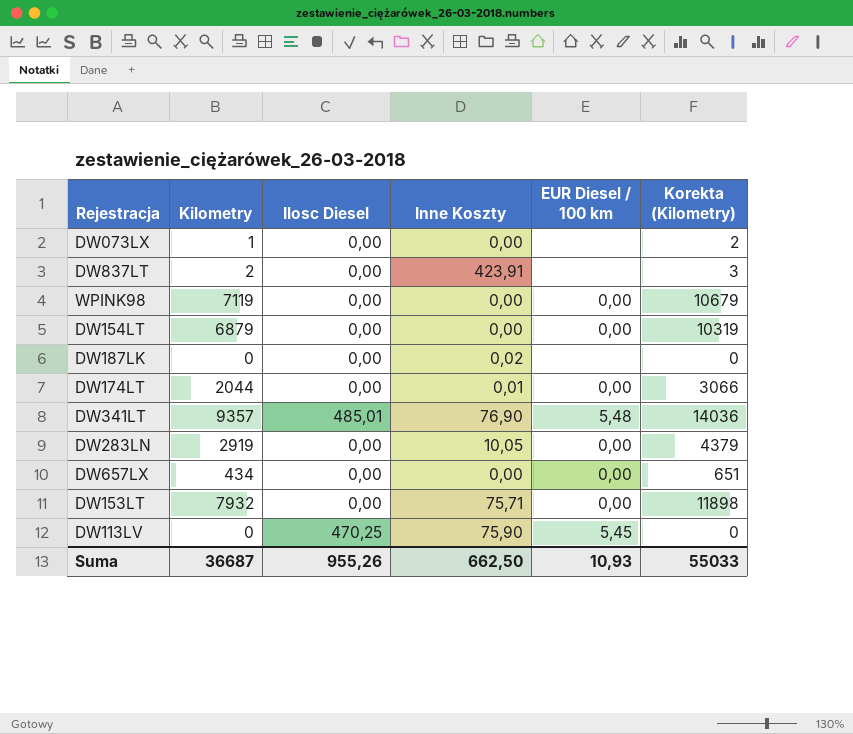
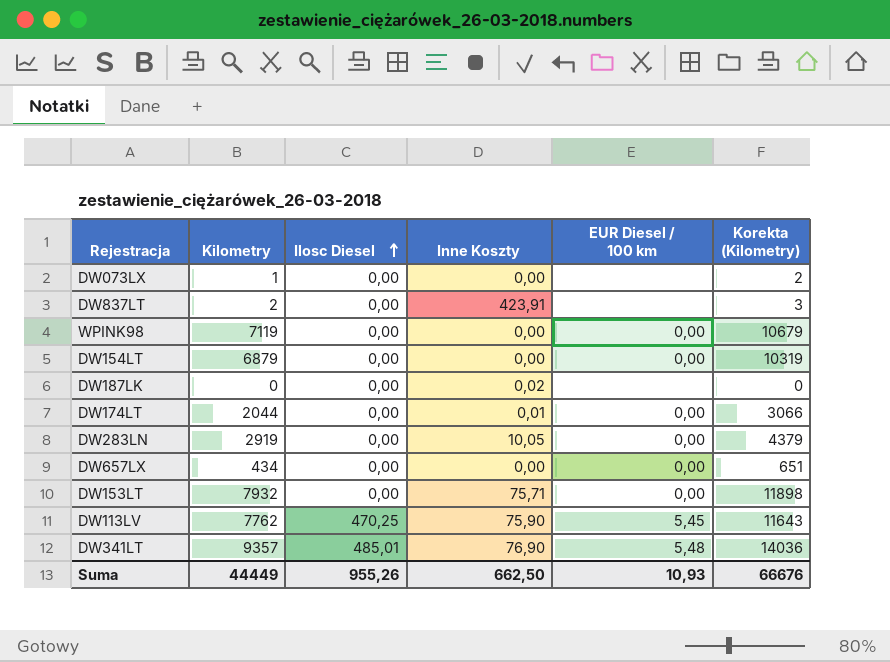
row order: none -> Ilosc Diesel ascending
DW113LV | Kilometry: 0 -> 7762
DW113LV | Korekta (Kilometry): 0 -> 11643
Suma | Kilometry: 36687 -> 44449
Suma | Korekta (Kilometry): 55033 -> 66676

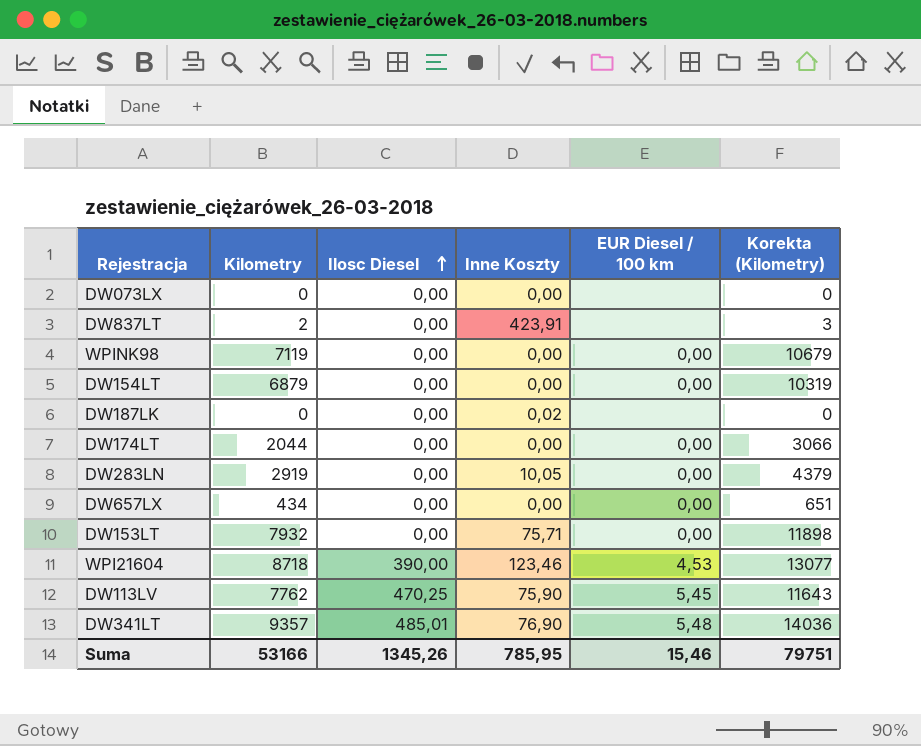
DW073LX | Kilometry: 1 -> 0
DW073LX | Korekta (Kilometry): 2 -> 0
DW174LT | Inne Koszty: 0,01 -> 0,00
row WPI21604: none -> 8718 | 390,00 | 123,46 | 4,53 | 13077
Suma | Kilometry: 44449 -> 53166
Suma | Ilosc Diesel: 955,26 -> 1345,26
Suma | Inne Koszty: 662,50 -> 785,95
Suma | EUR Diesel / 100 km: 10,93 -> 15,46
Suma | Korekta (Kilometry): 66676 -> 79751

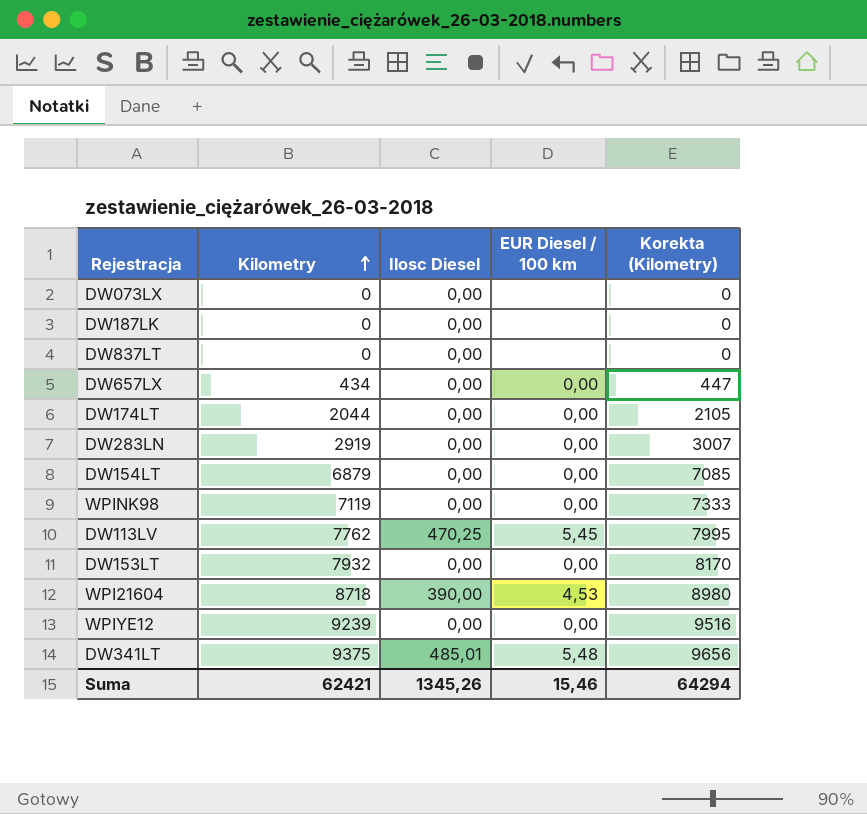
row order: Ilosc Diesel ascending -> Kilometry ascending
column Inne Koszty | position: 4 -> none
column Korekta (Kilometry) | formula: [Kilometry] * 1,5 -> [Kilometry] * 1,03
DW837LT | Kilometry: 2 -> 0
row WPIYE12: none -> 9239 | 0,00 | 0,00 | 9516
DW341LT | Kilometry: 9357 -> 9375
Suma | Kilometry: 53166 -> 62421
Suma | Korekta (Kilometry): 79751 -> 64294

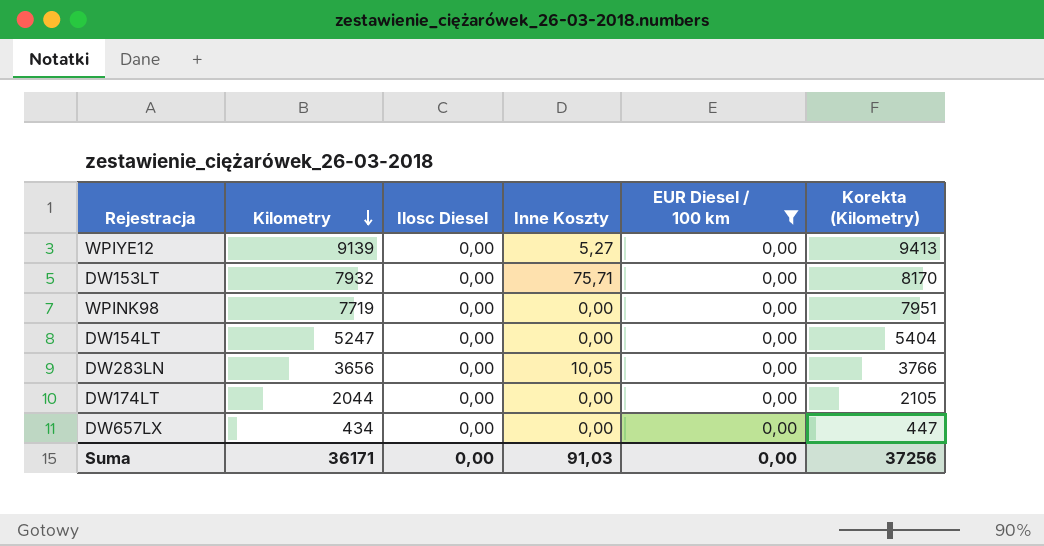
filter: none -> EUR Diesel / 100 km = 0,00
row order: Kilometry ascending -> Kilometry descending
column Inne Koszty | position: none -> 4
WPIYE12 | Kilometry: 9239 -> 9139
WPIYE12 | Korekta (Kilometry): 9516 -> 9413
WPINK98 | Kilometry: 7119 -> 7719
WPINK98 | Korekta (Kilometry): 7333 -> 7951
DW154LT | Kilometry: 6879 -> 5247
DW154LT | Korekta (Kilometry): 7085 -> 5404
DW283LN | Kilometry: 2919 -> 3656
DW283LN | Korekta (Kilometry): 3007 -> 3766
Suma | Kilometry: 62421 -> 36171
Suma | Ilosc Diesel: 1345,26 -> 0,00
Suma | EUR Diesel / 100 km: 15,46 -> 0,00
Suma | Korekta (Kilometry): 64294 -> 37256

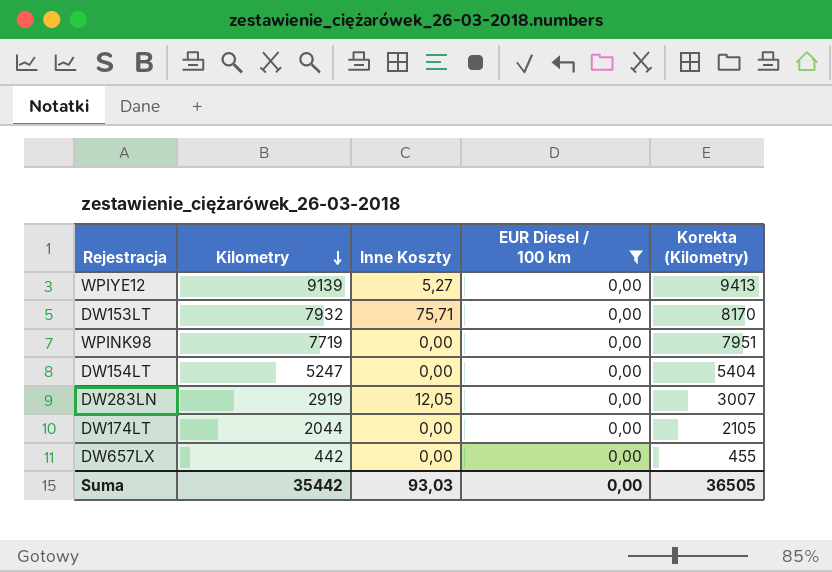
column Ilosc Diesel | position: 3 -> none
DW283LN | Kilometry: 3656 -> 2919
DW283LN | Inne Koszty: 10,05 -> 12,05
DW283LN | Korekta (Kilometry): 3766 -> 3007
DW657LX | Kilometry: 434 -> 442
DW657LX | Korekta (Kilometry): 447 -> 455
Suma | Kilometry: 36171 -> 35442
Suma | Inne Koszty: 91,03 -> 93,03
Suma | Korekta (Kilometry): 37256 -> 36505

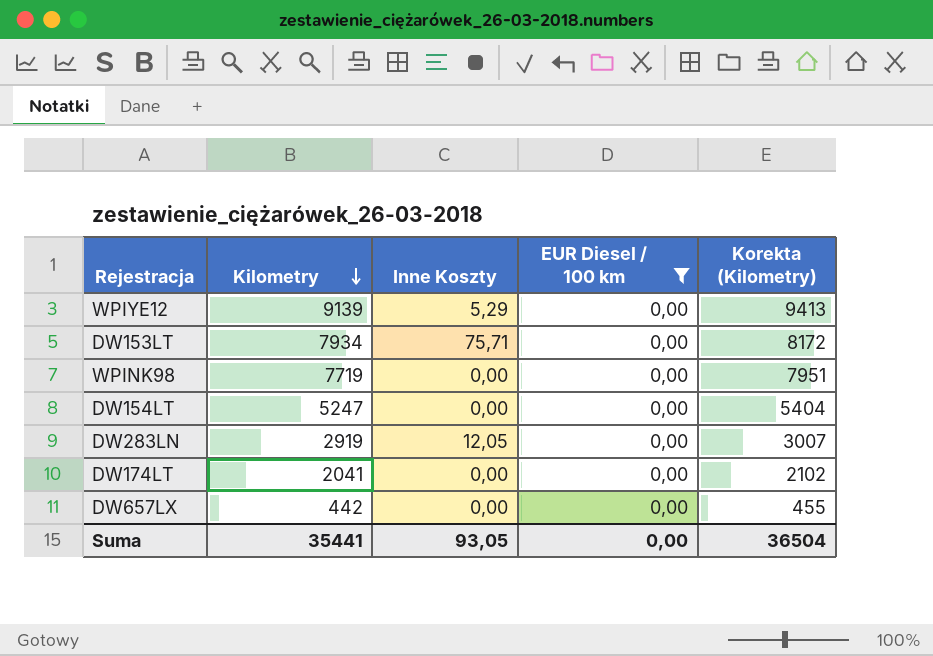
WPIYE12 | Inne Koszty: 5,27 -> 5,29
DW153LT | Kilometry: 7932 -> 7934
DW153LT | Korekta (Kilometry): 8170 -> 8172
DW174LT | Kilometry: 2044 -> 2041
DW174LT | Korekta (Kilometry): 2105 -> 2102
Suma | Kilometry: 35442 -> 35441
Suma | Inne Koszty: 93,03 -> 93,05
Suma | Korekta (Kilometry): 36505 -> 36504

